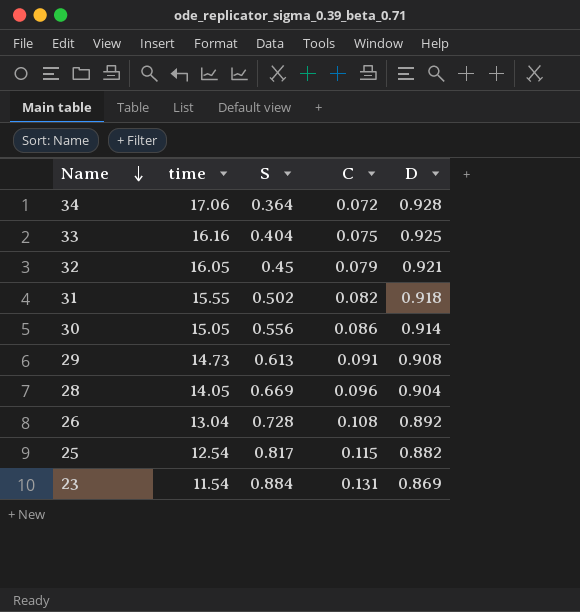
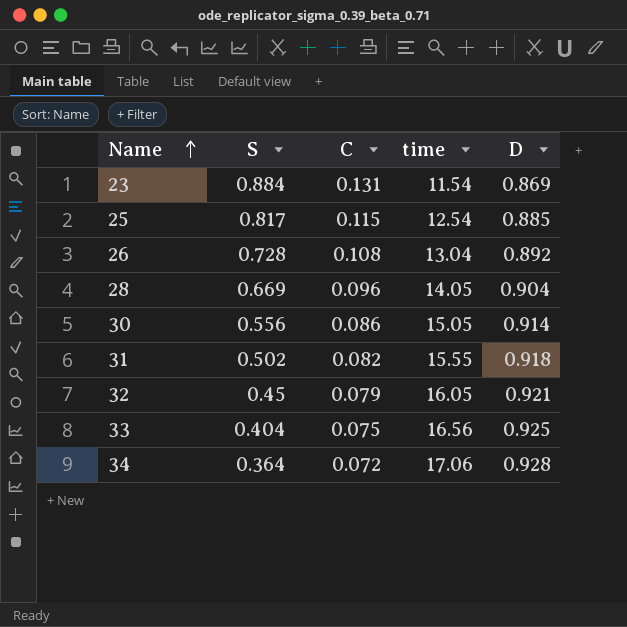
row order: Name descending -> Name ascending
column time | position: 2 -> 4
row 29: 14.73 | 0.613 | 0.091 | 0.908 -> none
25 | D: 0.882 -> 0.885
33 | time: 16.16 -> 16.56

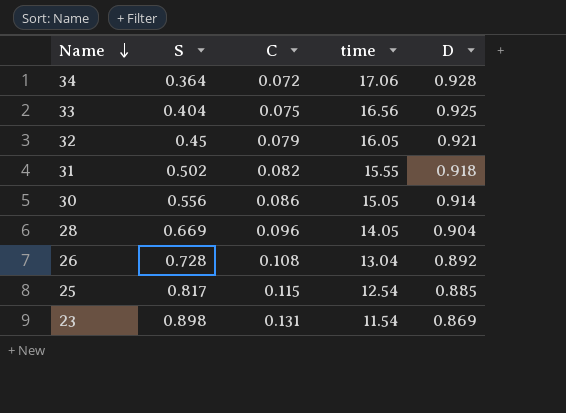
row order: Name ascending -> Name descending
23 | S: 0.884 -> 0.898

